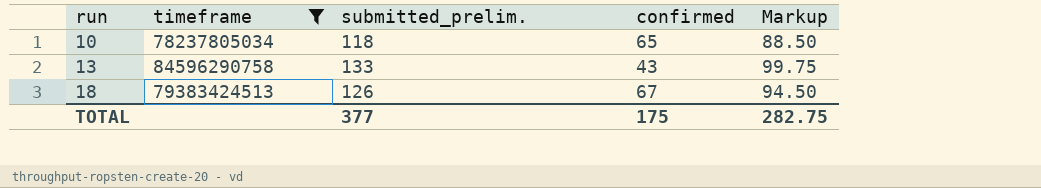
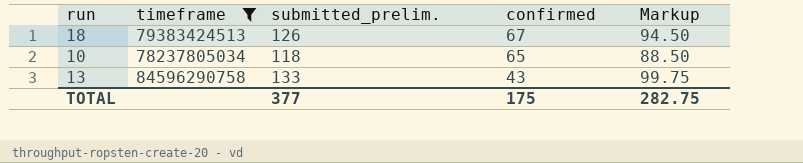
row order: run ascending -> confirmed descending

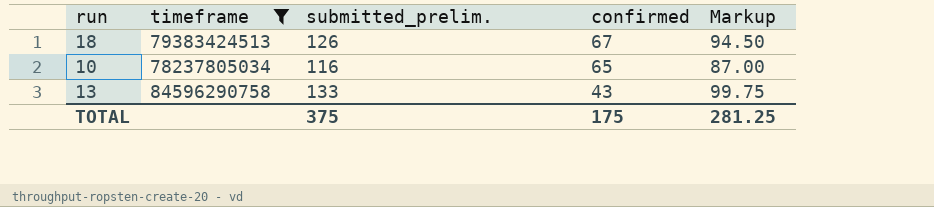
10 | submitted_prelim.: 118 -> 116
10 | Markup: 88.50 -> 87.00
TOTAL | submitted_prelim.: 377 -> 375
TOTAL | Markup: 282.75 -> 281.25

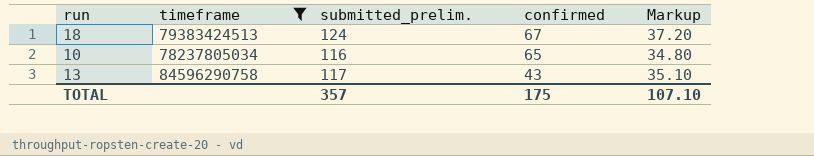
column Markup | formula: [submitted_prelim.] * 0.75 -> [submitted_prelim.] * 0.3
18 | submitted_prelim.: 126 -> 124
13 | submitted_prelim.: 133 -> 117
TOTAL | submitted_prelim.: 375 -> 357
TOTAL | Markup: 281.25 -> 107.10

